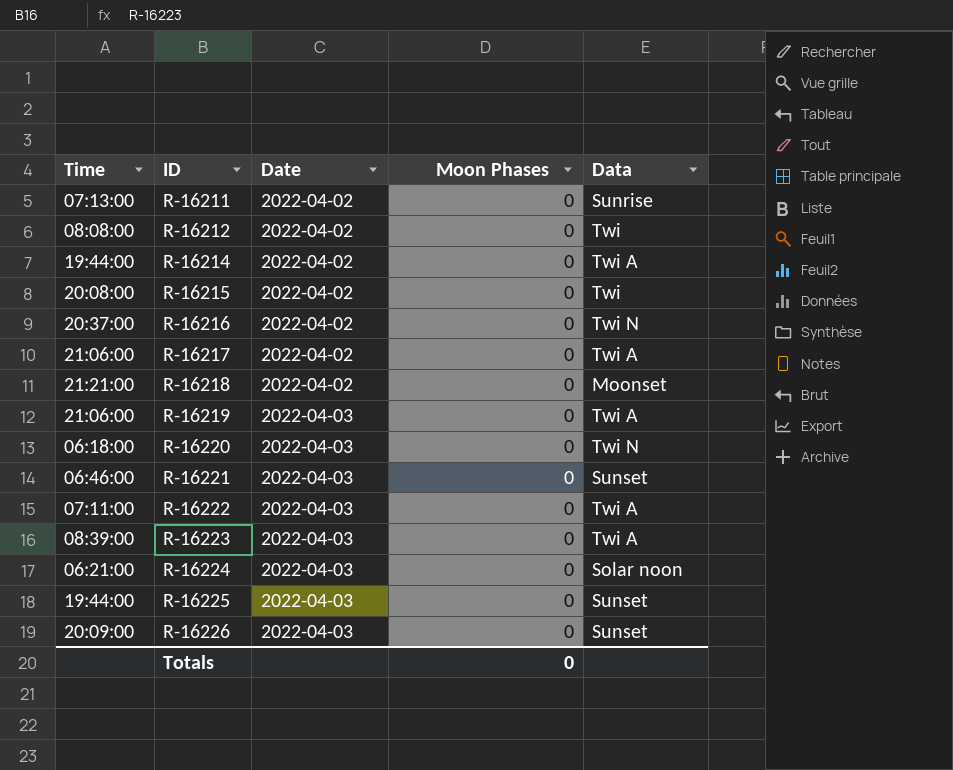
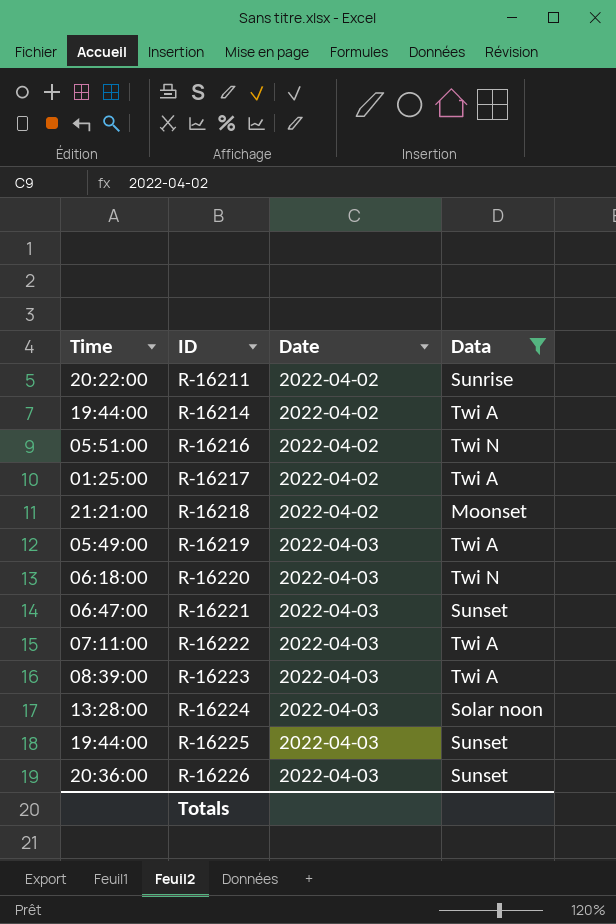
filter: none -> Data != Twi
column Moon Phases | position: 4 -> none
R-16211 | Time: 07:13:00 -> 20:22:00
R-16216 | Time: 20:37:00 -> 05:51:00
R-16217 | Time: 21:06:00 -> 01:25:00
R-16219 | Time: 21:06:00 -> 05:49:00
R-16221 | Time: 06:46:00 -> 06:47:00
R-16224 | Time: 06:21:00 -> 13:28:00
R-16226 | Time: 20:09:00 -> 20:36:00

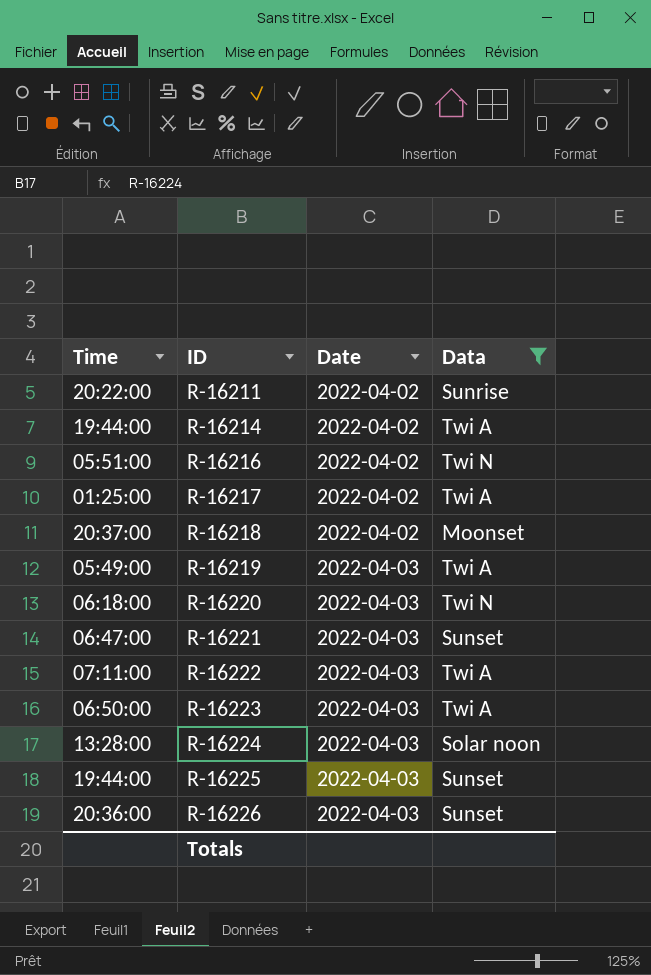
R-16218 | Time: 21:21:00 -> 20:37:00
R-16223 | Time: 08:39:00 -> 06:50:00

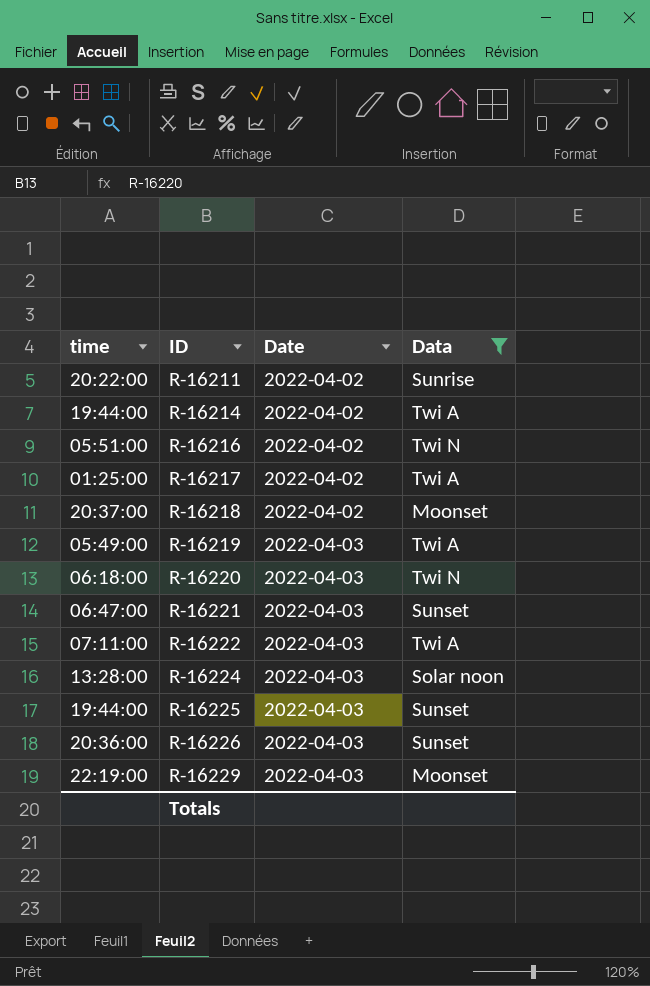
column name: Time -> time
row R-16223: 06:50:00 | 2022-04-03 | Twi A -> none
row R-16229: none -> 22:19:00 | 2022-04-03 | Moonset

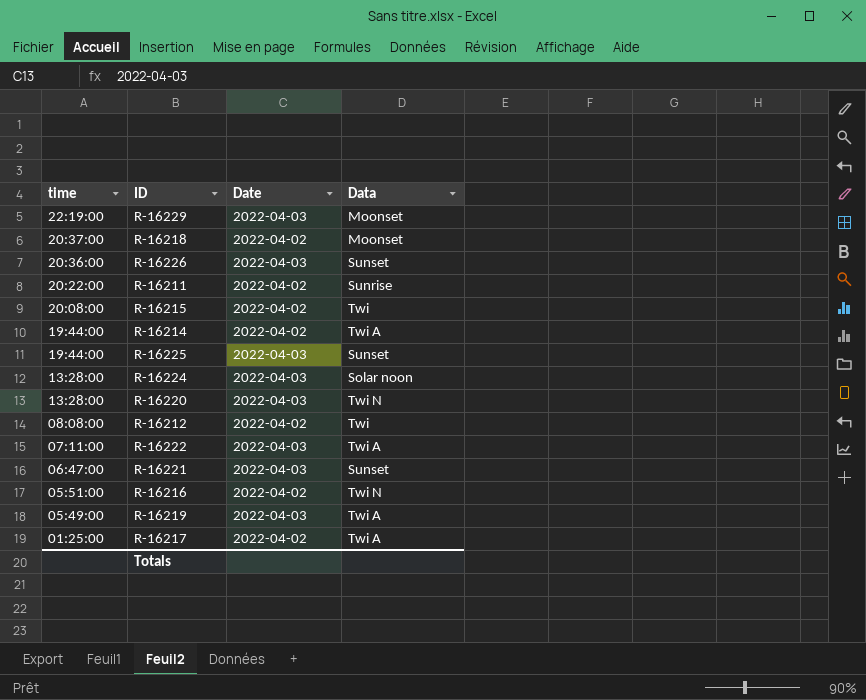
filter: Data != Twi -> none
row order: ID ascending -> time descending
R-16220 | time: 06:18:00 -> 13:28:00

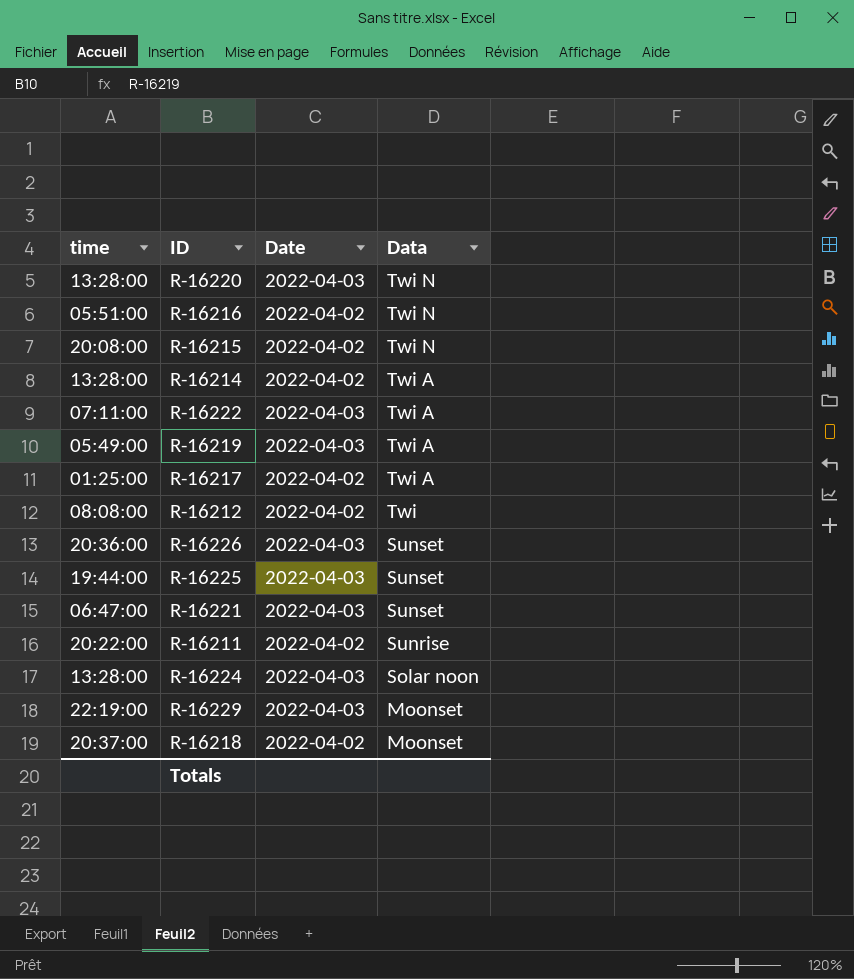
row order: time descending -> Data descending
R-16215 | Data: Twi -> Twi N
R-16214 | time: 19:44:00 -> 13:28:00

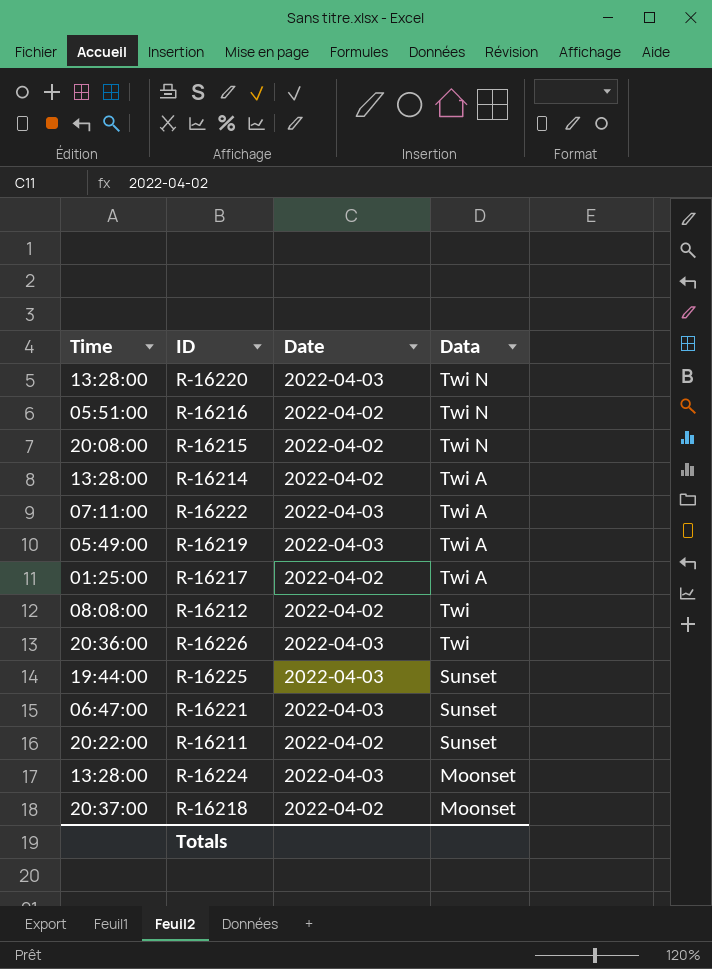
column name: time -> Time
row R-16229: 22:19:00 | 2022-04-03 | Moonset -> none
R-16226 | Data: Sunset -> Twi
R-16211 | Data: Sunrise -> Sunset
R-16224 | Data: Solar noon -> Moonset

